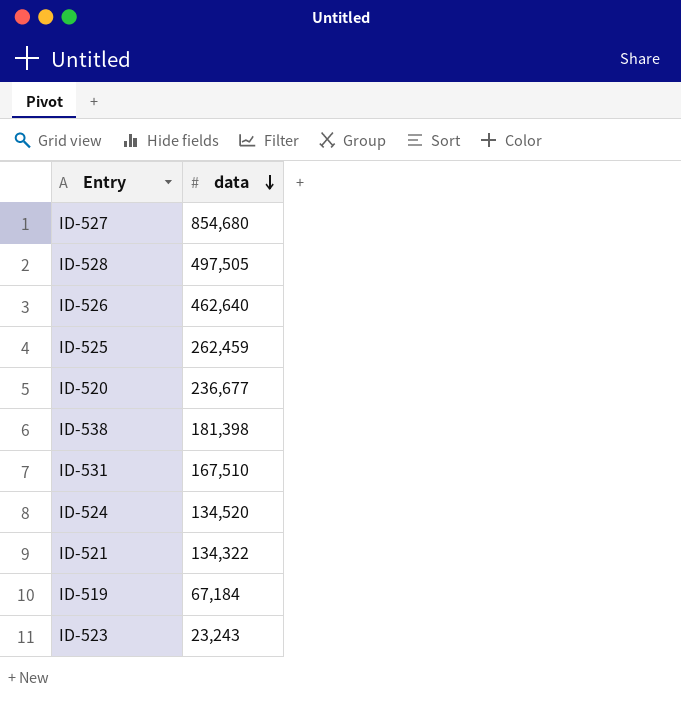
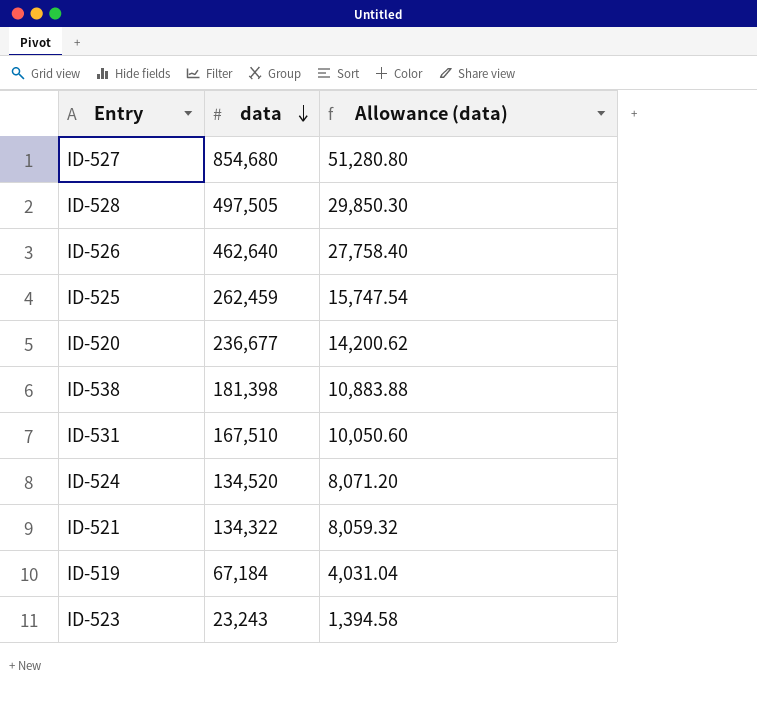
column Allowance (data) | formula: none -> [data] * 0.06

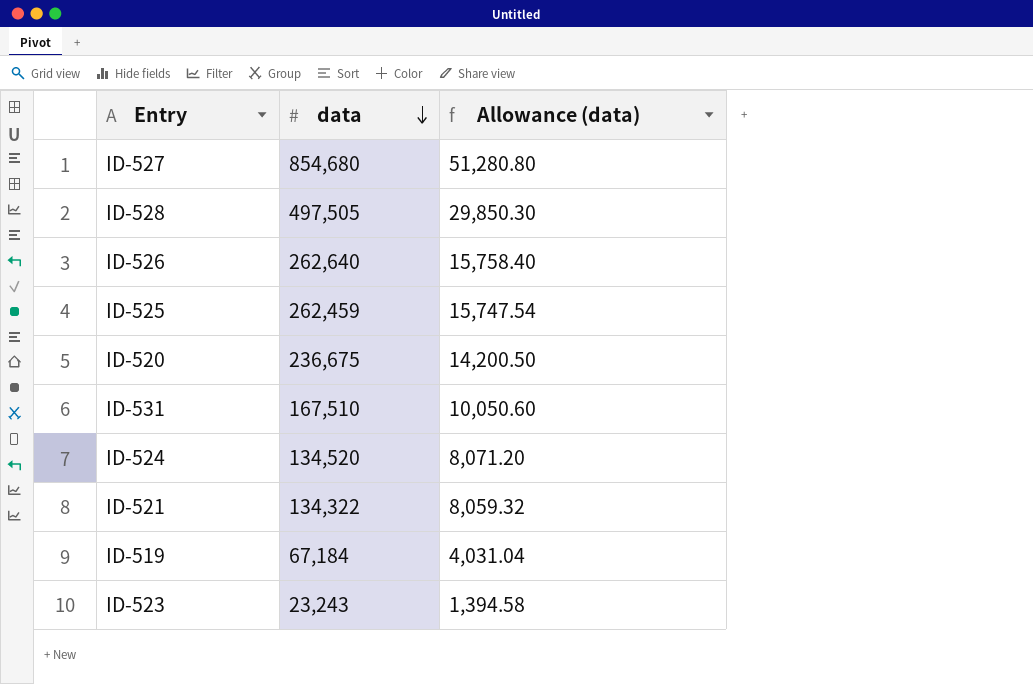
row ID-538: 181,398 | 10,883.88 -> none
ID-526 | data: 462,640 -> 262,640
ID-526 | Allowance (data): 27,758.40 -> 15,758.40
ID-520 | data: 236,677 -> 236,675
ID-520 | Allowance (data): 14,200.62 -> 14,200.50

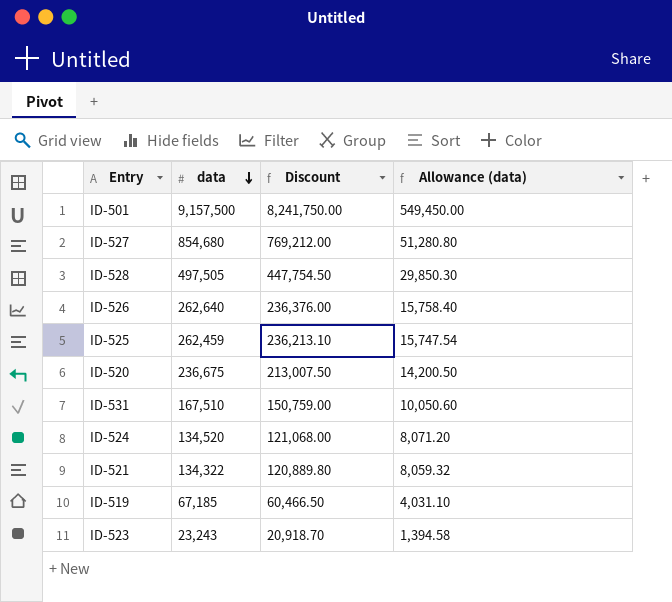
column Discount | formula: none -> [data] * 0.9
row ID-501: none -> 9,157,500 | 8,241,750.00 | 549,450.00
ID-519 | data: 67,184 -> 67,185
ID-519 | Allowance (data): 4,031.04 -> 4,031.10

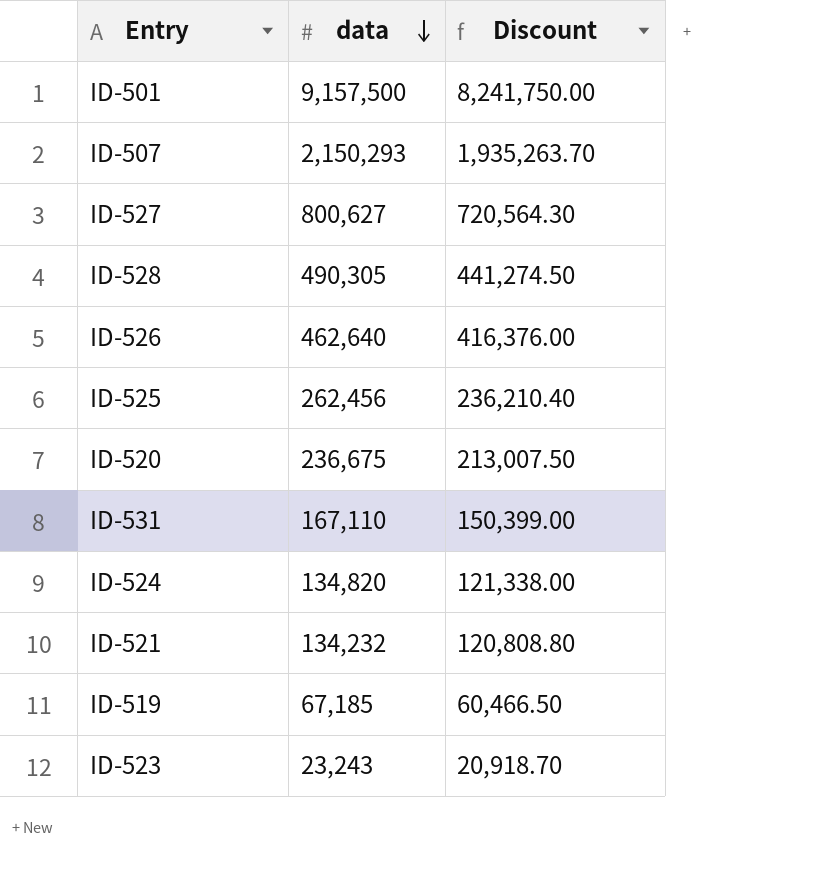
column Allowance (data) | formula: [data] * 0.06 -> none
row ID-507: none -> 2,150,293 | 1,935,263.70
ID-527 | data: 854,680 -> 800,627
ID-527 | Discount: 769,212.00 -> 720,564.30
ID-528 | data: 497,505 -> 490,305
ID-528 | Discount: 447,754.50 -> 441,274.50
ID-526 | data: 262,640 -> 462,640
ID-526 | Discount: 236,376.00 -> 416,376.00
ID-525 | data: 262,459 -> 262,456
ID-525 | Discount: 236,213.10 -> 236,210.40
ID-531 | data: 167,510 -> 167,110
ID-531 | Discount: 150,759.00 -> 150,399.00
ID-524 | data: 134,520 -> 134,820
ID-524 | Discount: 121,068.00 -> 121,338.00
ID-521 | data: 134,322 -> 134,232
ID-521 | Discount: 120,889.80 -> 120,808.80

